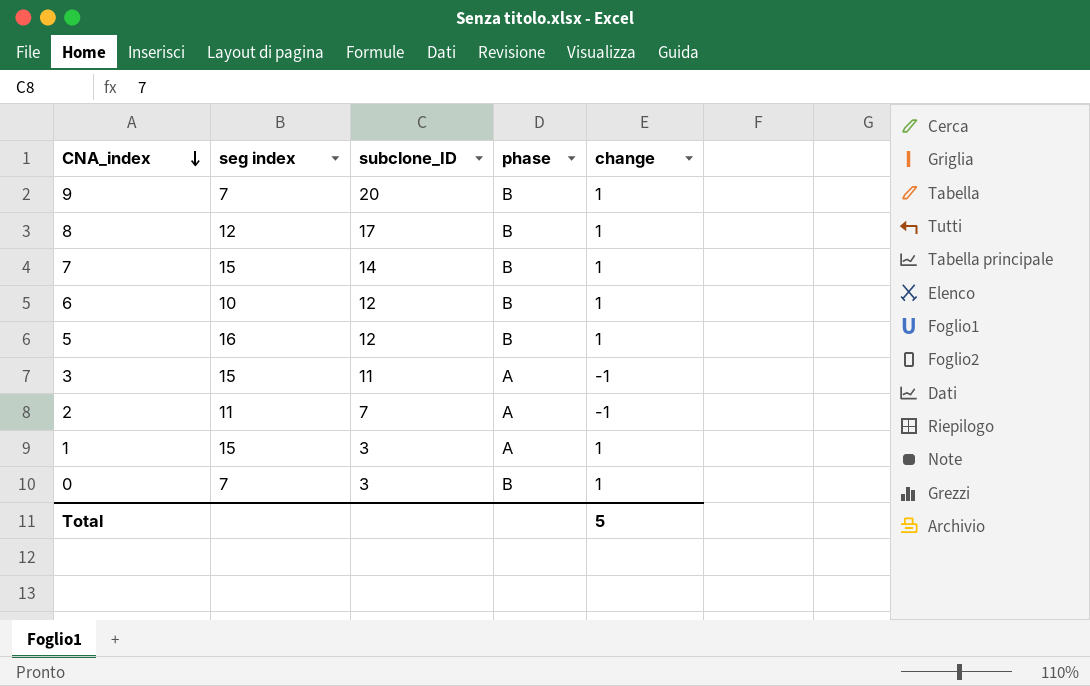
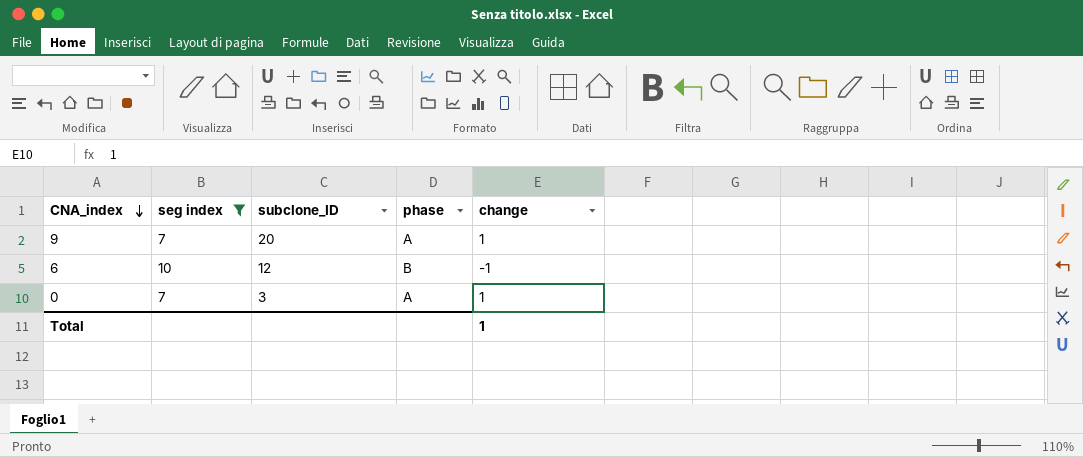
filter: none -> seg index <= 10
9 | phase: B -> A
6 | change: 1 -> -1
0 | phase: B -> A
Total | change: 5 -> 1

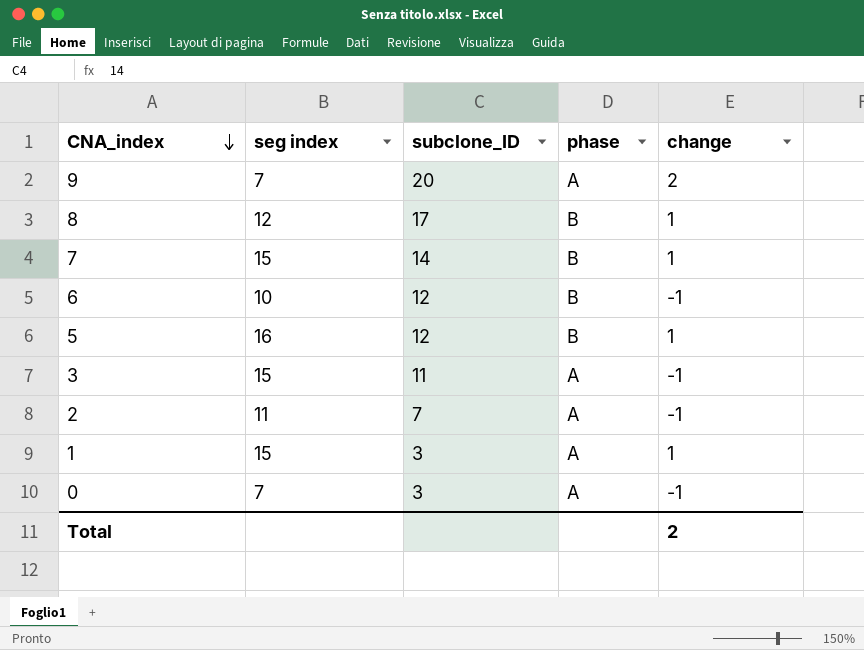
filter: seg index <= 10 -> none
9 | change: 1 -> 2
0 | change: 1 -> -1
Total | change: 1 -> 2

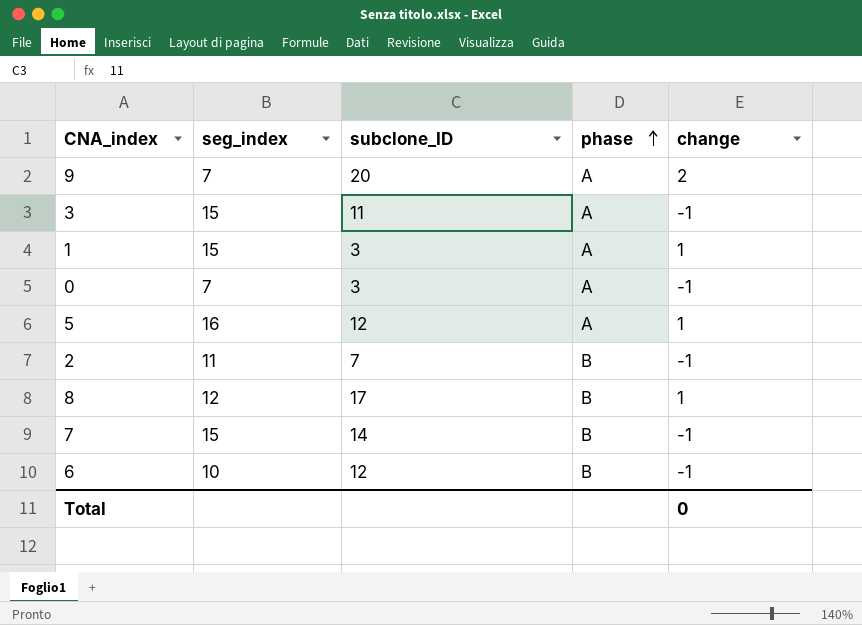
row order: CNA_index descending -> phase ascending
column name: seg index -> seg_index
5 | phase: B -> A
2 | phase: A -> B
7 | change: 1 -> -1
Total | change: 2 -> 0

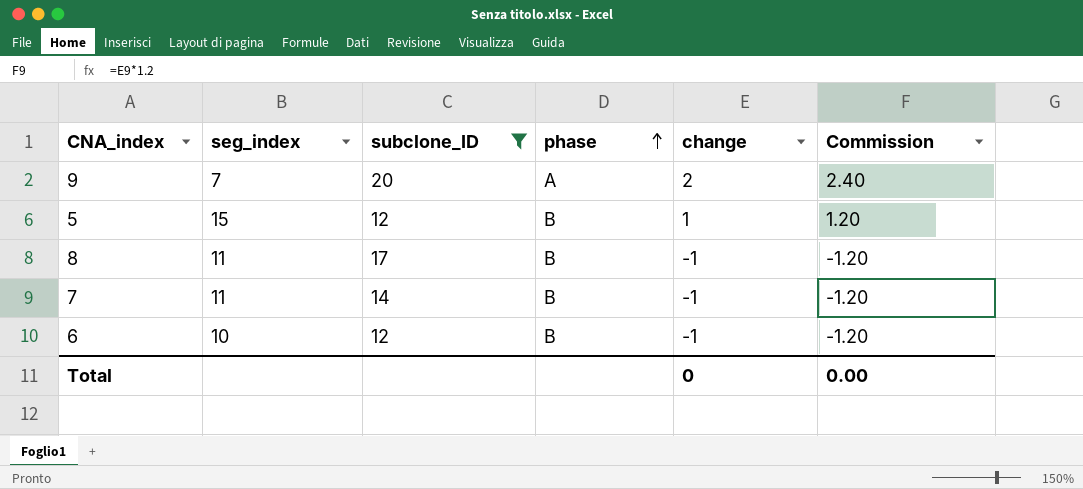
filter: none -> subclone_ID >= 12
column Commission | formula: none -> [change] * 1.2
5 | seg_index: 16 -> 15
5 | phase: A -> B
8 | seg_index: 12 -> 11
8 | change: 1 -> -1
7 | seg_index: 15 -> 11

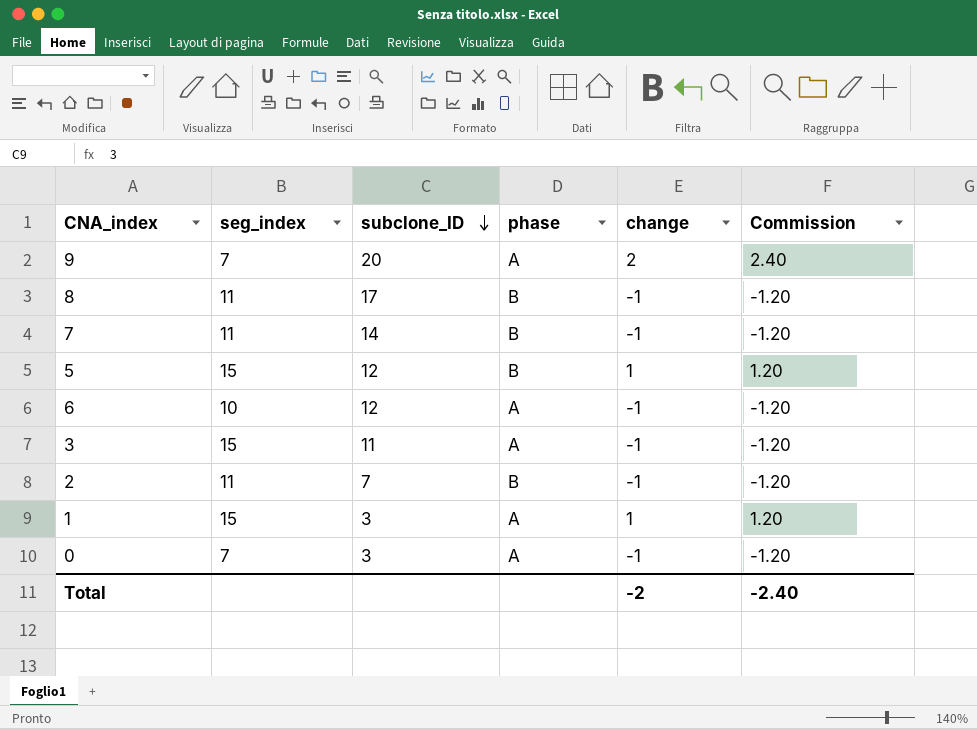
filter: subclone_ID >= 12 -> none
row order: phase ascending -> subclone_ID descending
6 | phase: B -> A
Total | change: 0 -> -2
Total | Commission: 0.00 -> -2.40

